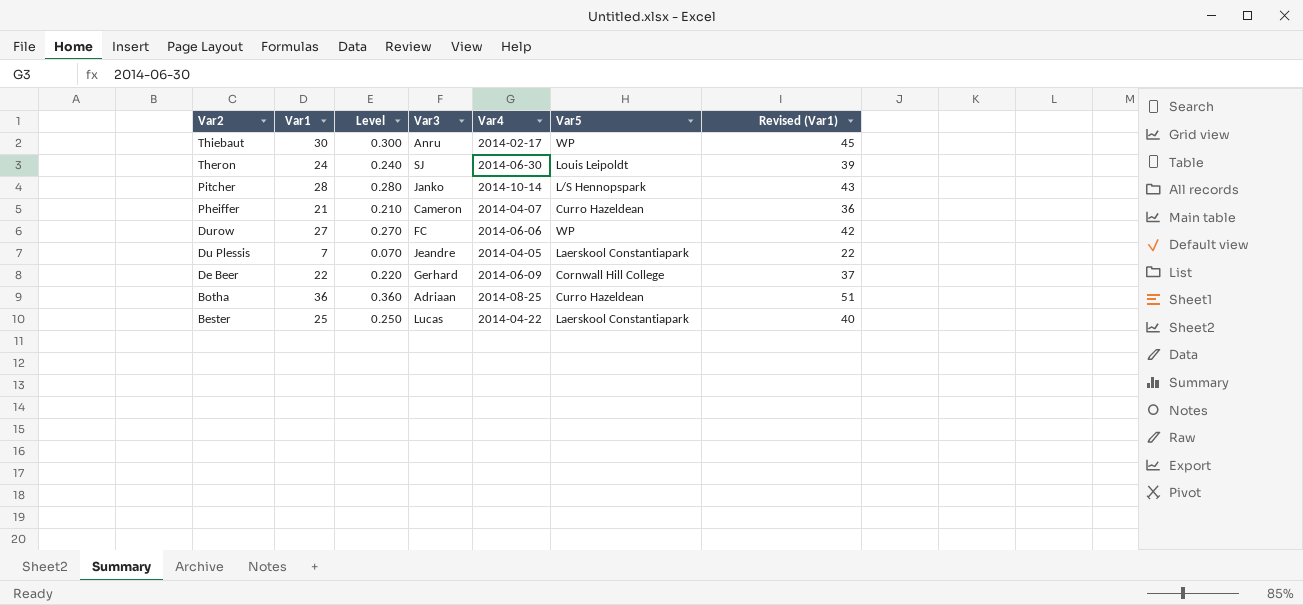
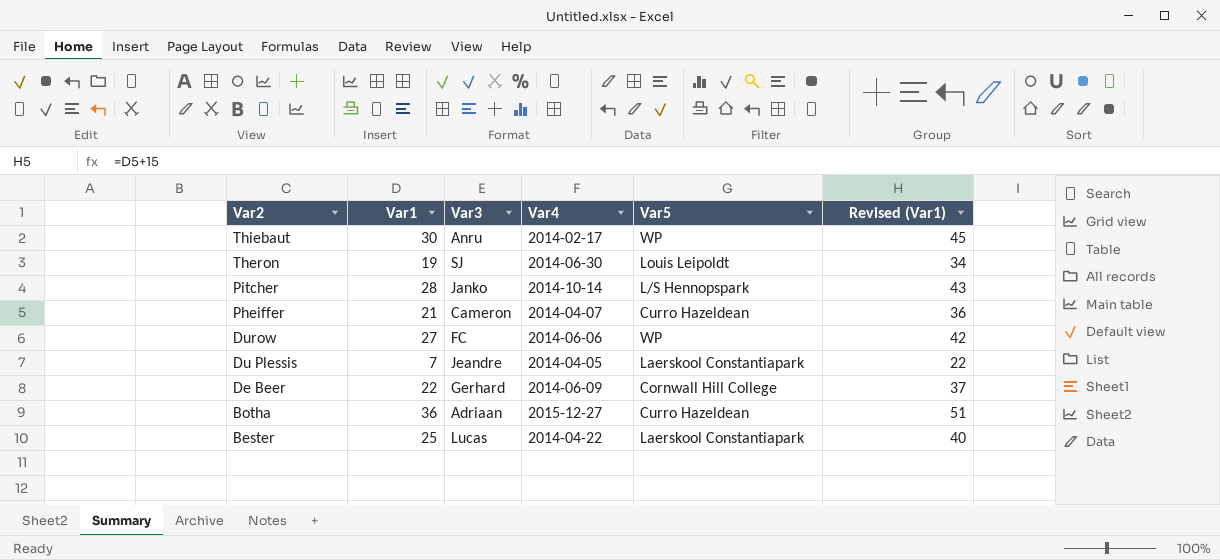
column Level | formula: [Var1] * 0.01 -> none
Theron | Var1: 24 -> 19
Theron | Revised (Var1): 39 -> 34
Botha | Var4: 2014-08-25 -> 2015-12-27

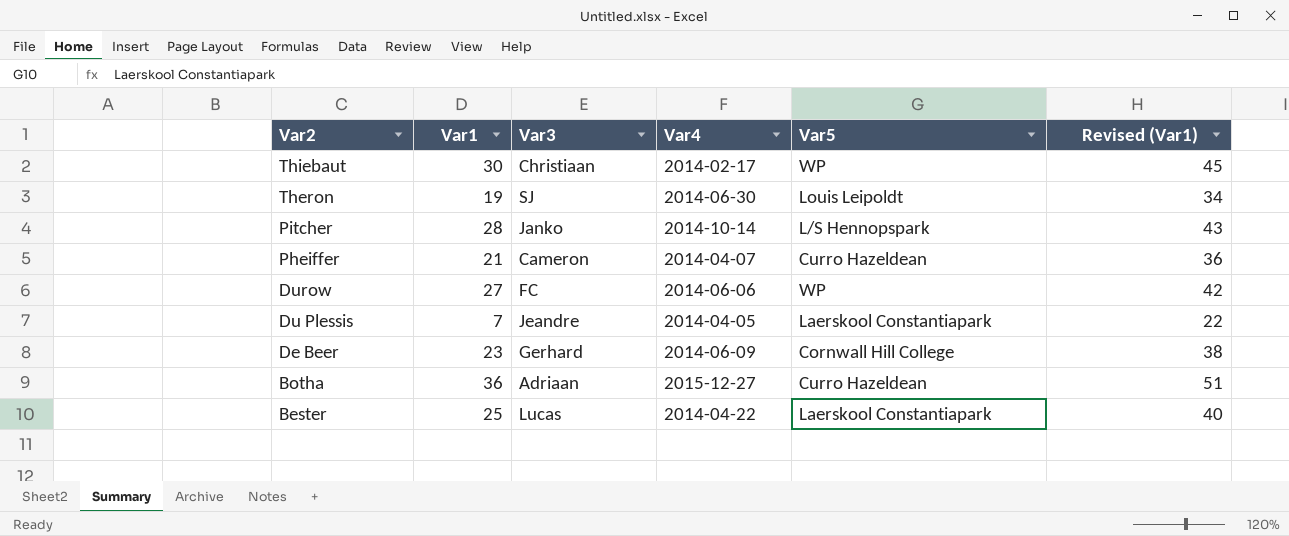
Thiebaut | Var3: Anru -> Christiaan
De Beer | Var1: 22 -> 23
De Beer | Revised (Var1): 37 -> 38

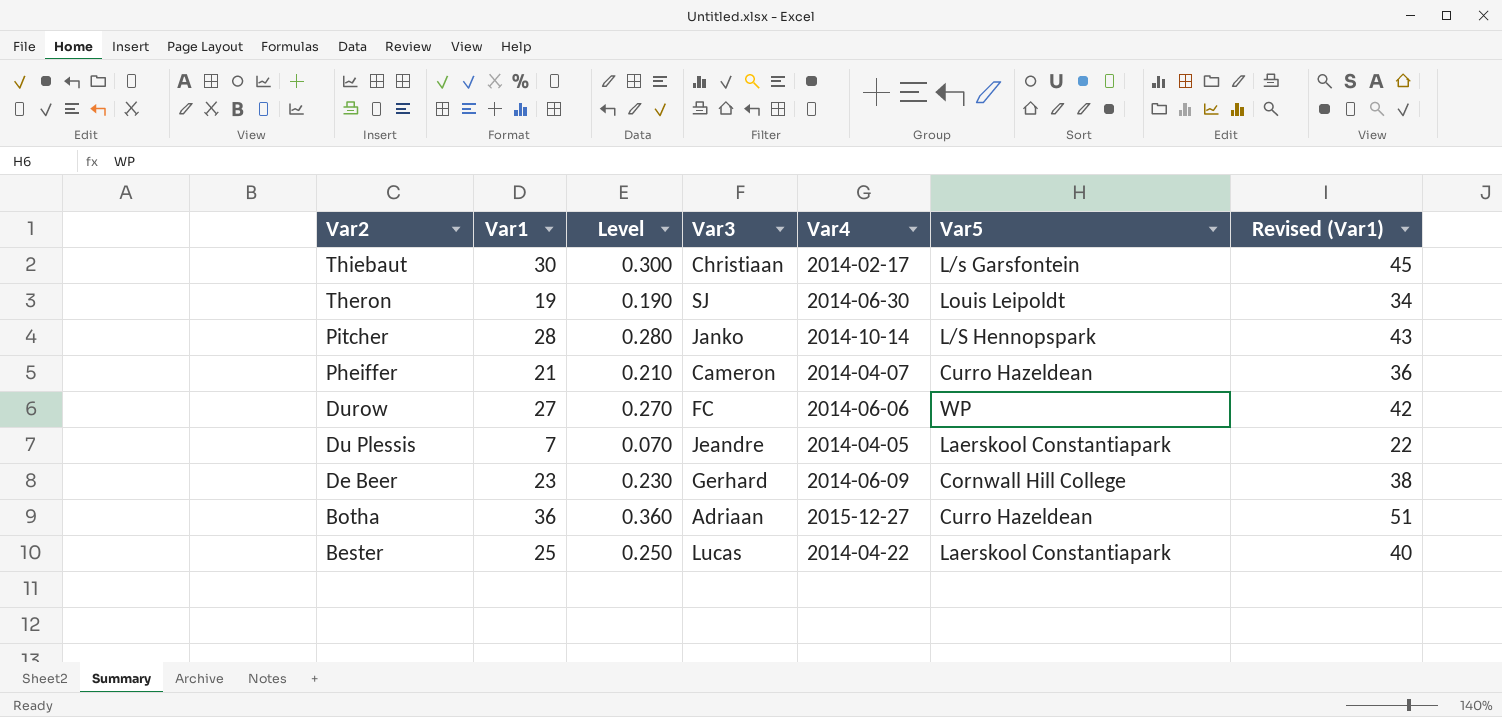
column Level | formula: none -> [Var1] * 0.01
Thiebaut | Var5: WP -> L/s Garsfontein

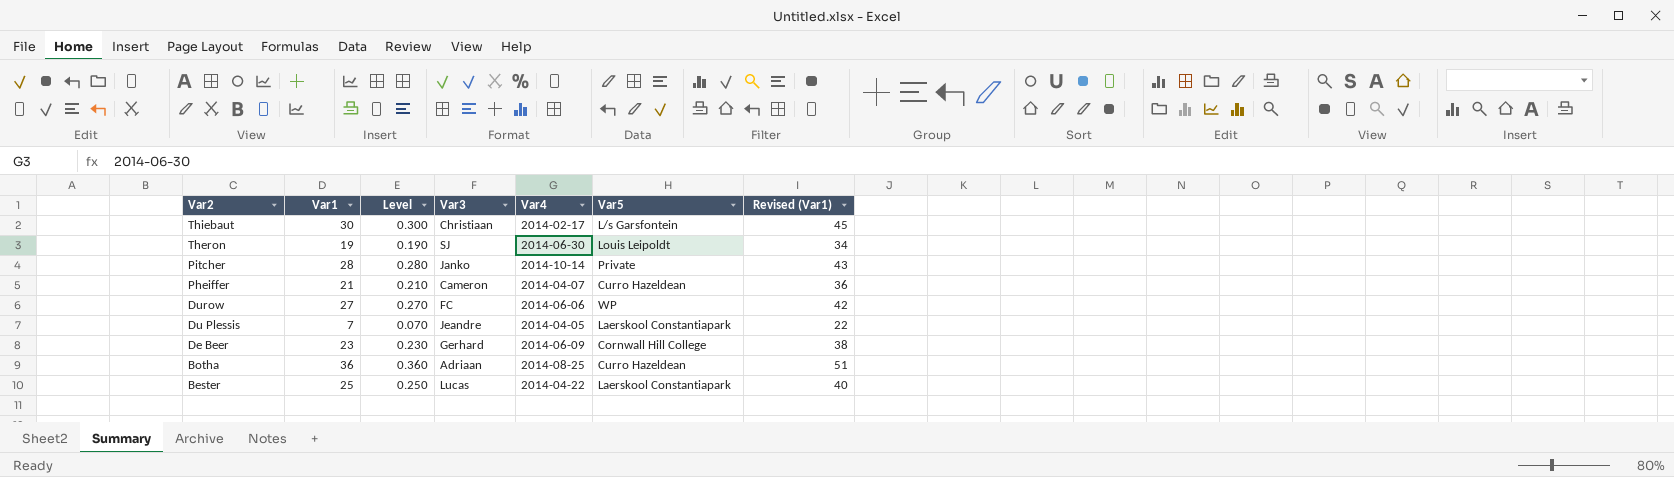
Pitcher | Var5: L/S Hennopspark -> Private
Botha | Var4: 2015-12-27 -> 2014-08-25

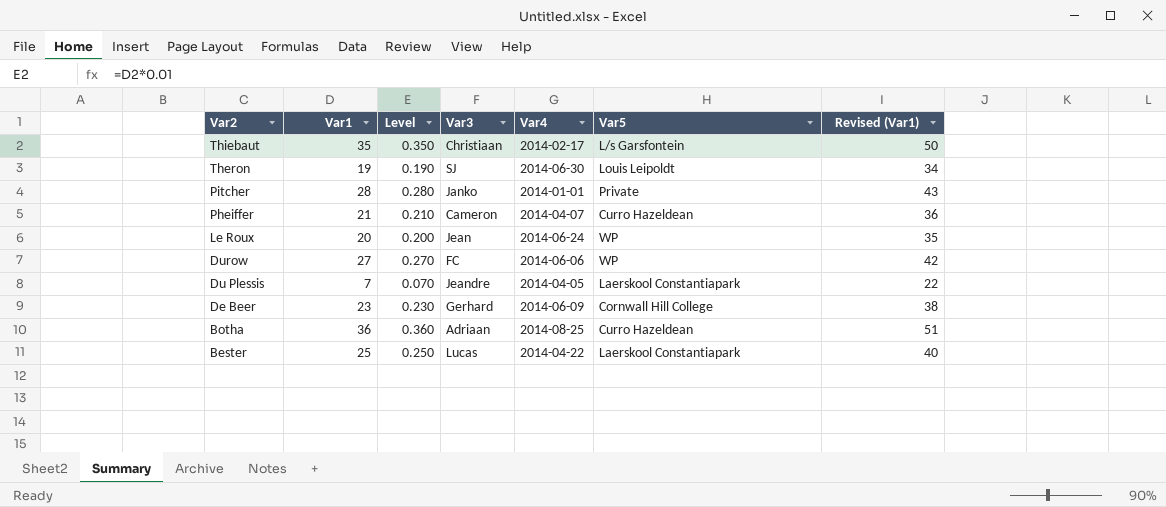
Thiebaut | Var1: 30 -> 35
Thiebaut | Level: 0.300 -> 0.350
Thiebaut | Revised (Var1): 45 -> 50
Pitcher | Var4: 2014-10-14 -> 2014-01-01
row Le Roux: none -> 20 | 0.200 | Jean | 2014-06-24 | WP | 35

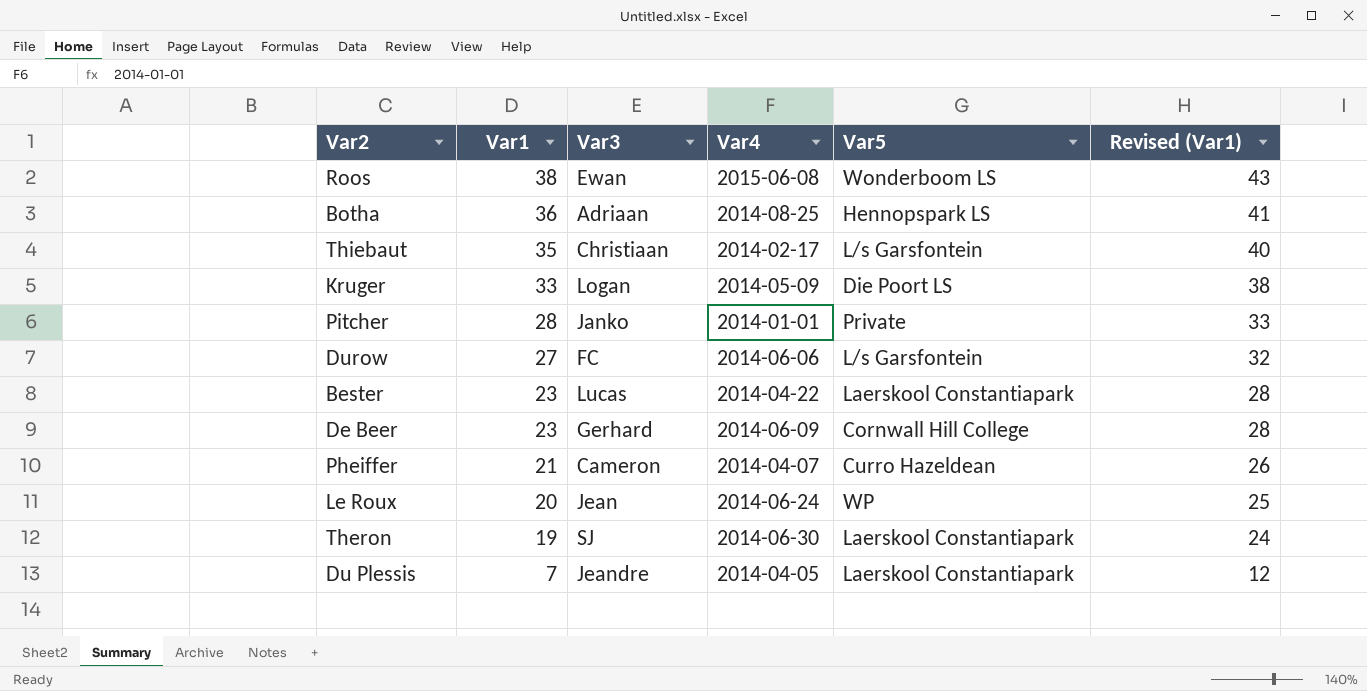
row order: Var2 descending -> Var1 descending
column Level | formula: [Var1] * 0.01 -> none
column Revised (Var1) | formula: [Var1] + 15 -> [Var1] + 5
row Roos: none -> 38 | Ewan | 2015-06-08 | Wonderboom LS | 43
Botha | Var5: Curro Hazeldean -> Hennopspark LS
row Kruger: none -> 33 | Logan | 2014-05-09 | Die Poort LS | 38
Durow | Var5: WP -> L/s Garsfontein
Bester | Var1: 25 -> 23
Theron | Var5: Louis Leipoldt -> Laerskool Constantiapark

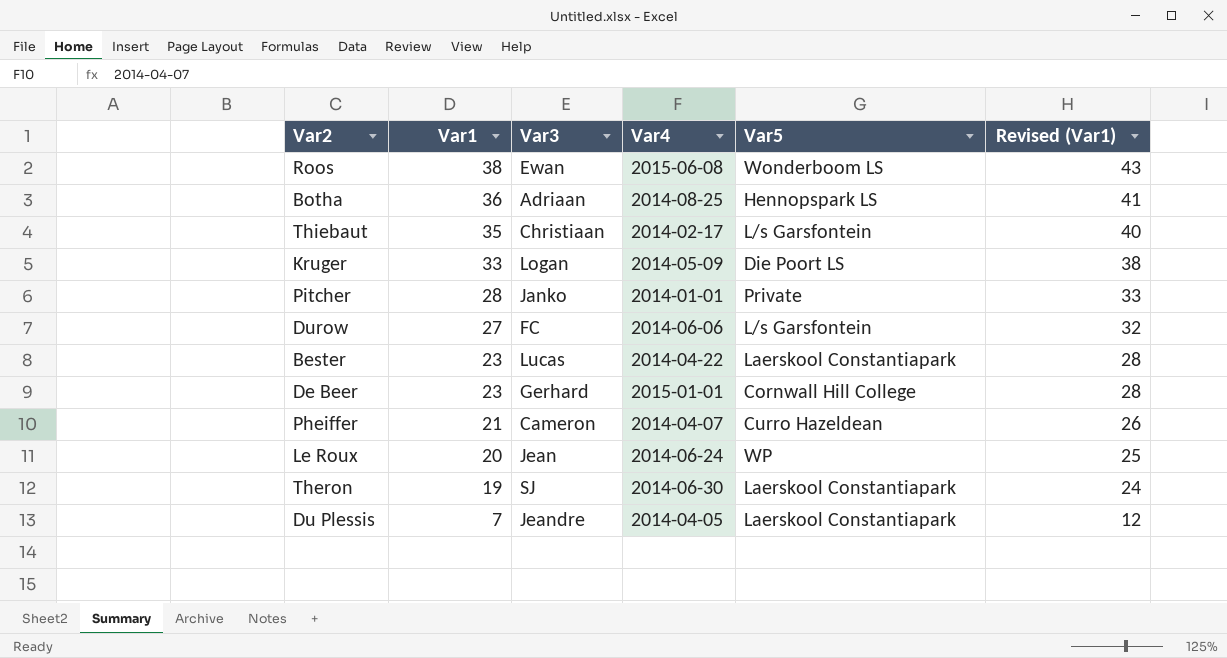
De Beer | Var4: 2014-06-09 -> 2015-01-01

